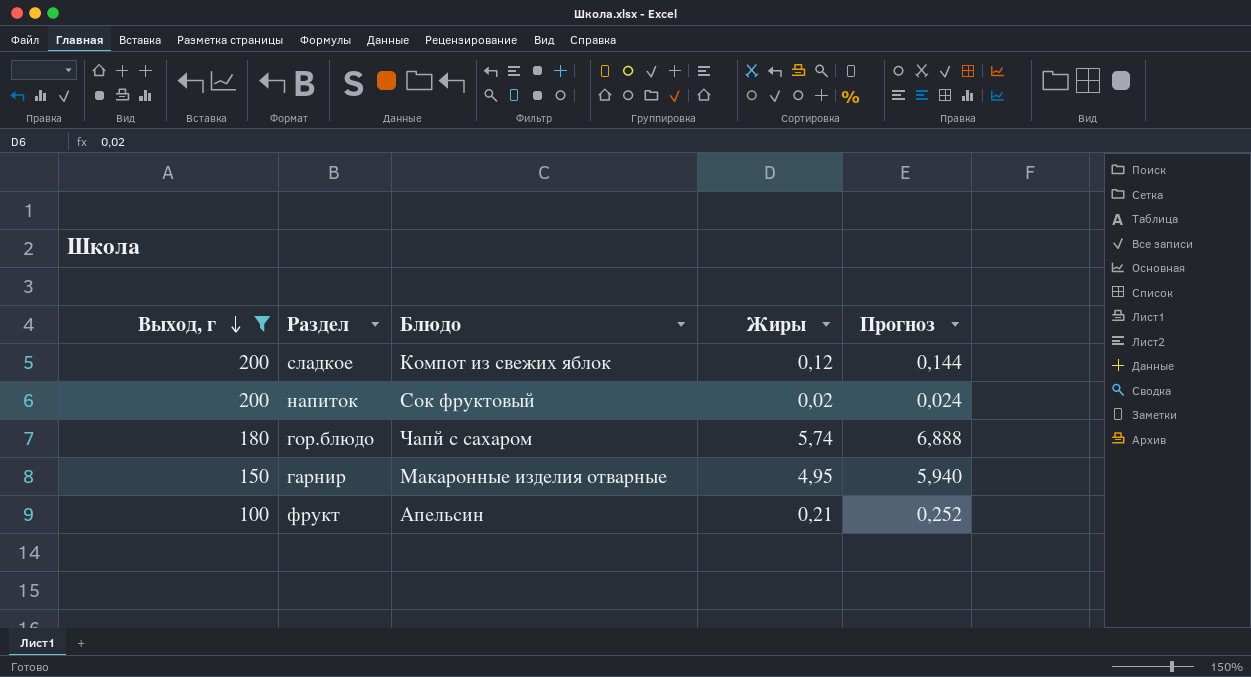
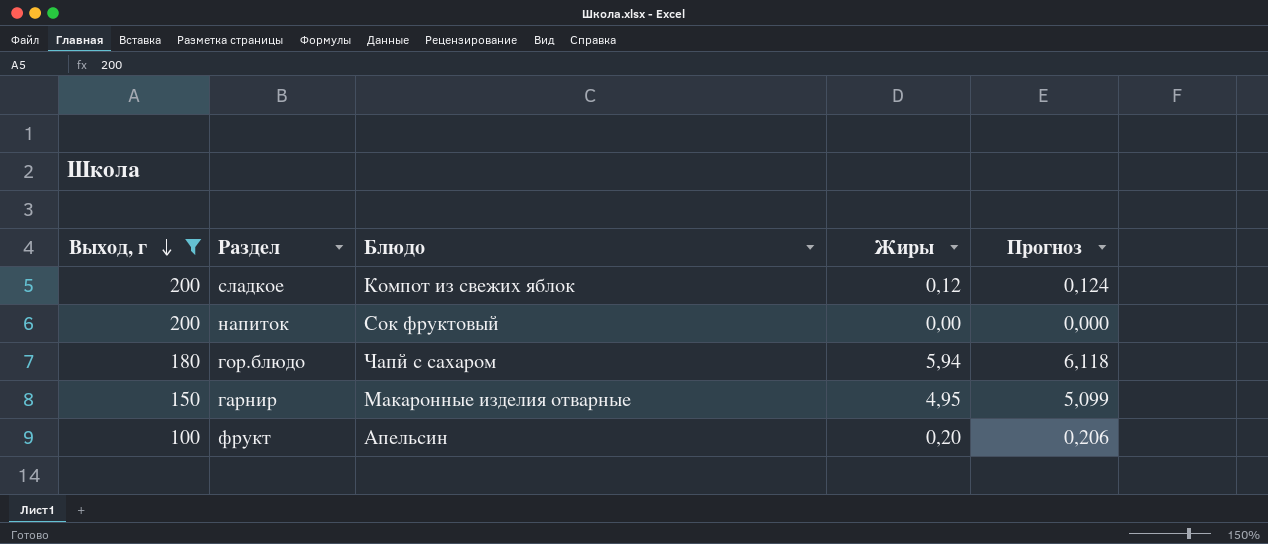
column Прогноз | formula: [Жиры] * 1,2 -> [Жиры] * 1,03
напиток | Жиры: 0,02 -> 0,00
гор.блюдо | Жиры: 5,74 -> 5,94
фрукт | Жиры: 0,21 -> 0,20

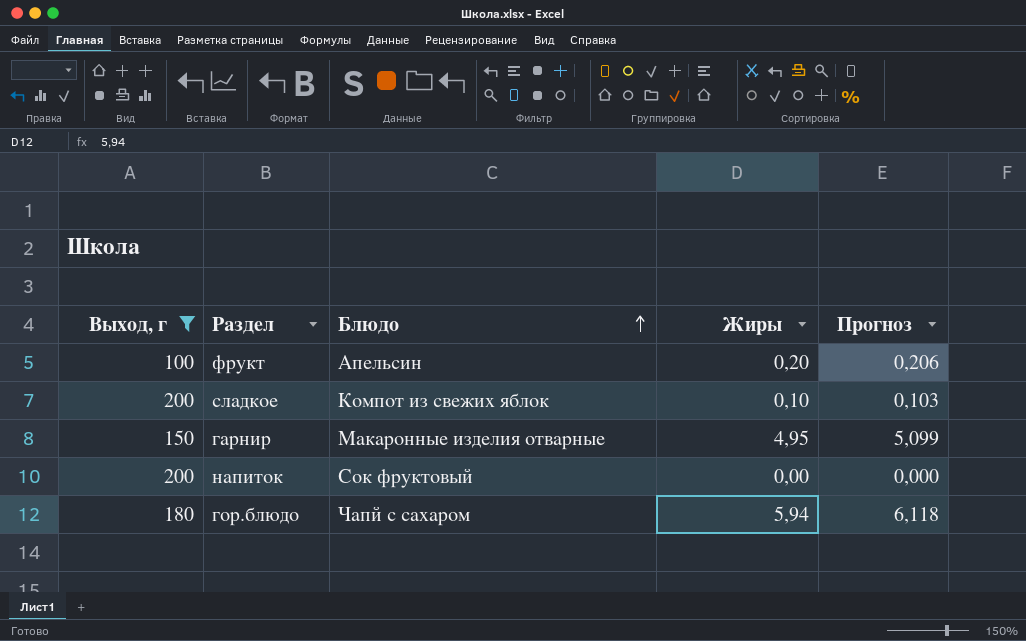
row order: Выход, г descending -> Блюдо ascending
сладкое | Жиры: 0,12 -> 0,10
сладкое | Прогноз: 0,124 -> 0,103

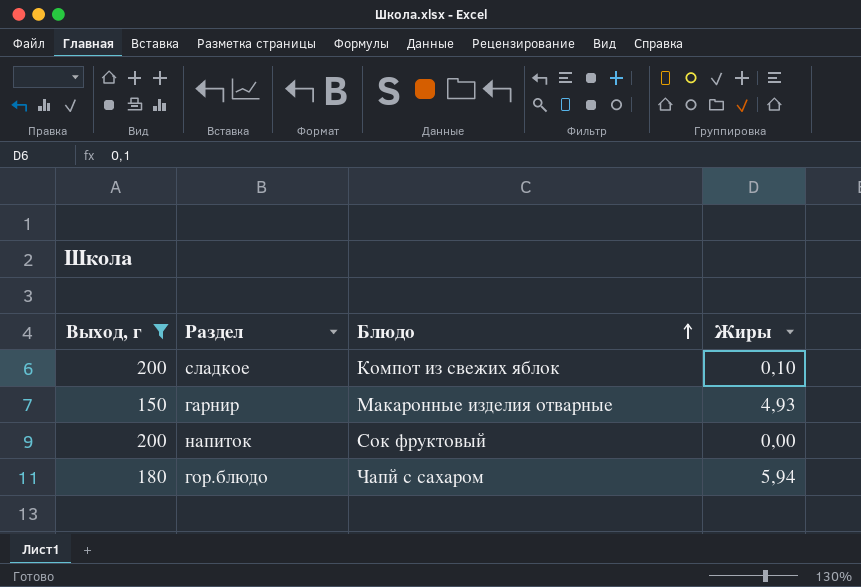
column Прогноз | formula: [Жиры] * 1,03 -> none
row фрукт: 100 | Апельсин | 0,20 | 0,206 -> none
гарнир | Жиры: 4,95 -> 4,93

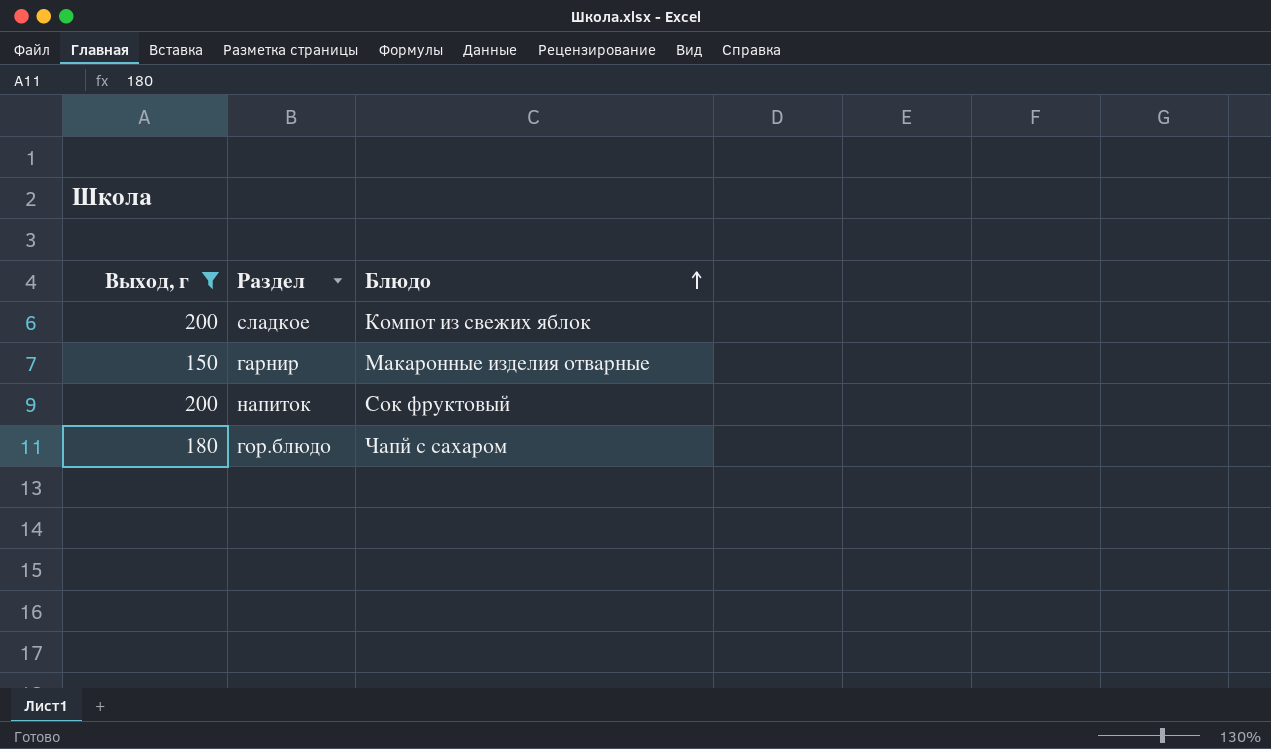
column Жиры | position: 4 -> none

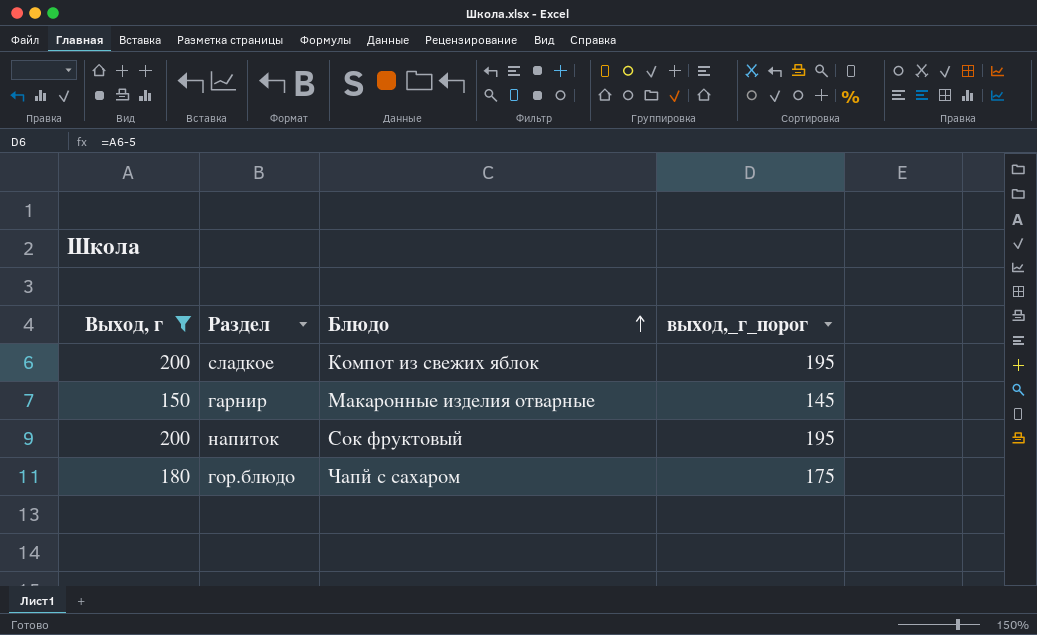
column выход,_г_порог | formula: none -> [Выход, г] - 5

